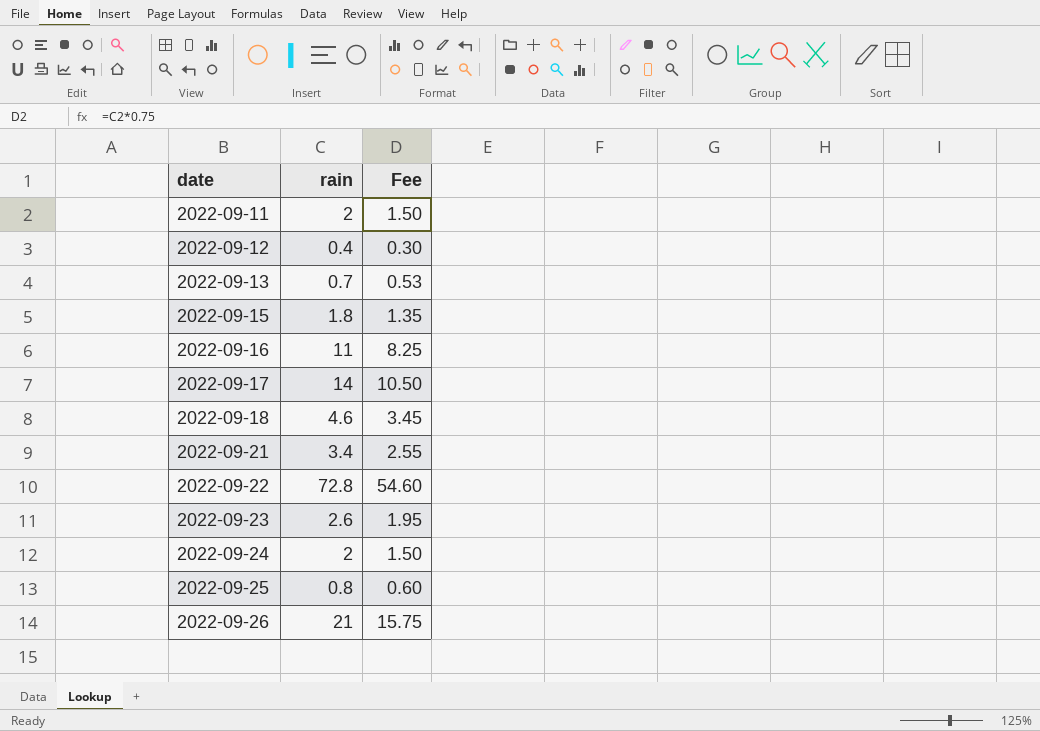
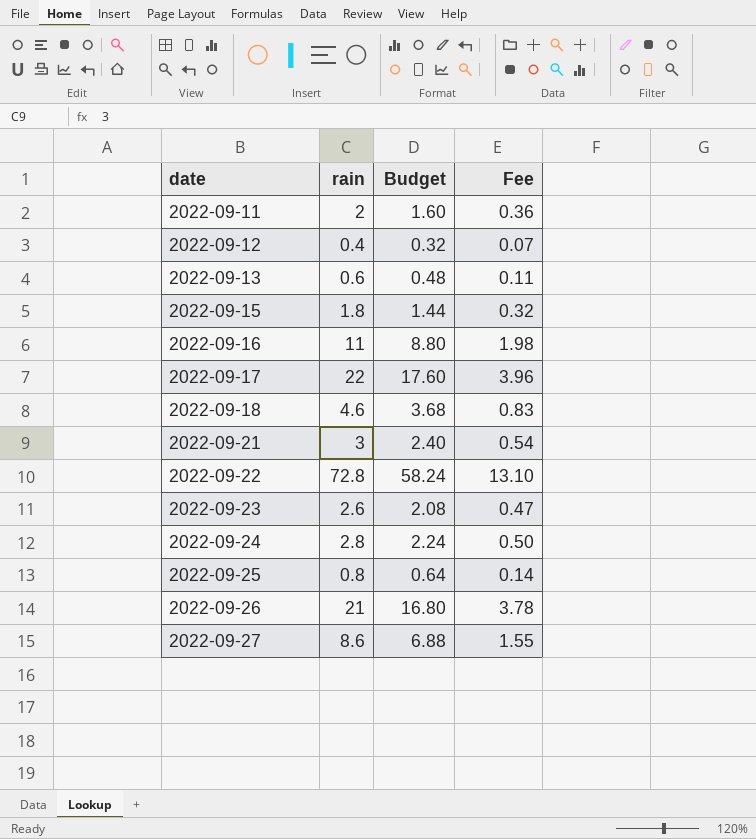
column Budget | formula: none -> [rain] * 0.8
column Fee | formula: [rain] * 0.75 -> [rain] * 0.18
2022-09-13 | rain: 0.7 -> 0.6
2022-09-17 | rain: 14 -> 22
2022-09-21 | rain: 3.4 -> 3
2022-09-24 | rain: 2 -> 2.8
row 2022-09-27: none -> 8.6 | 6.88 | 1.55

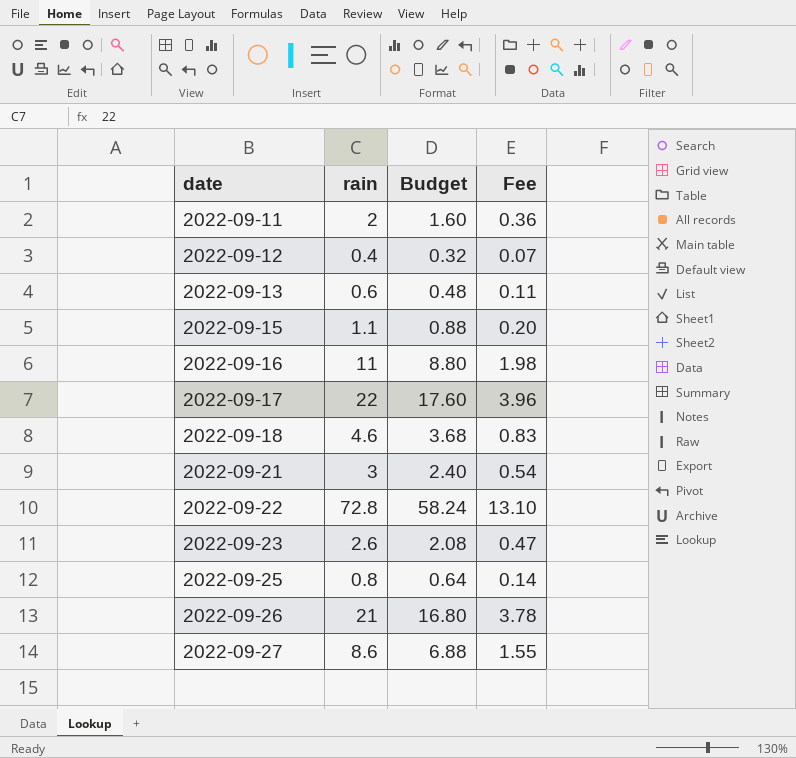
row 2022-09-24: 2.8 | 2.24 | 0.50 -> none
2022-09-15 | rain: 1.8 -> 1.1
2022-09-15 | Budget: 1.44 -> 0.88
2022-09-15 | Fee: 0.32 -> 0.20

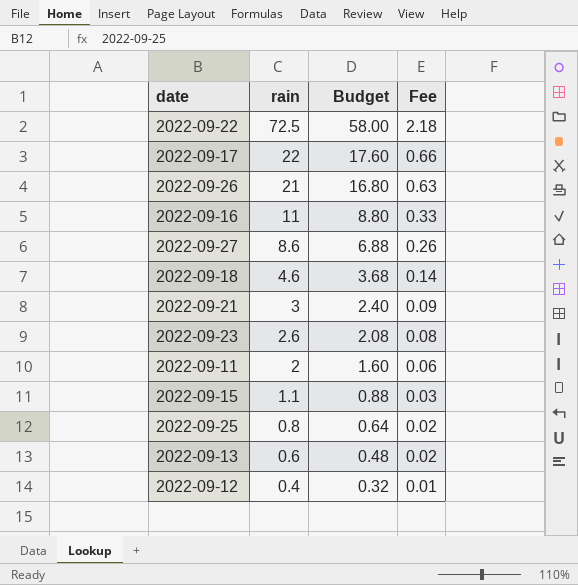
row order: date ascending -> rain descending
column Fee | formula: [rain] * 0.18 -> [rain] * 0.03
2022-09-22 | rain: 72.8 -> 72.5
2022-09-22 | Budget: 58.24 -> 58.00

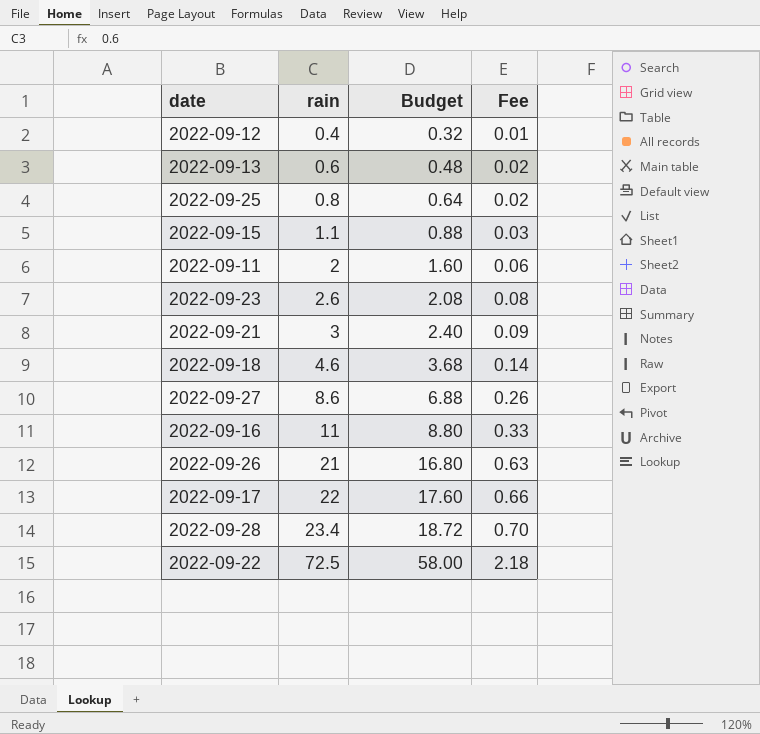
row order: rain descending -> rain ascending
row 2022-09-28: none -> 23.4 | 18.72 | 0.70

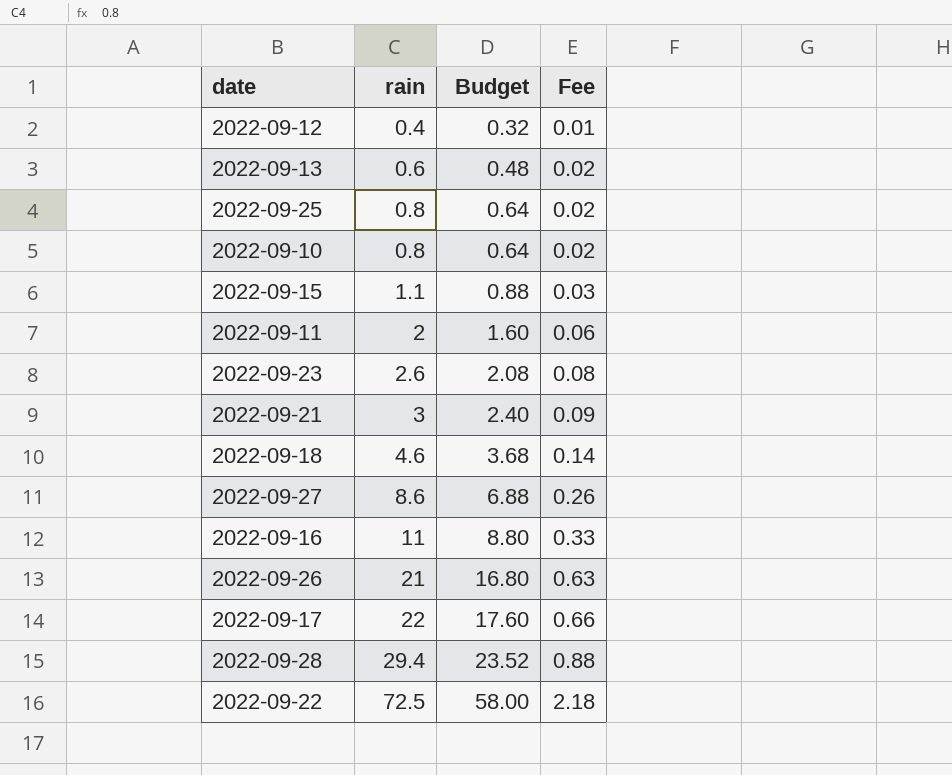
row 2022-09-10: none -> 0.8 | 0.64 | 0.02
2022-09-28 | rain: 23.4 -> 29.4
2022-09-28 | Budget: 18.72 -> 23.52
2022-09-28 | Fee: 0.70 -> 0.88

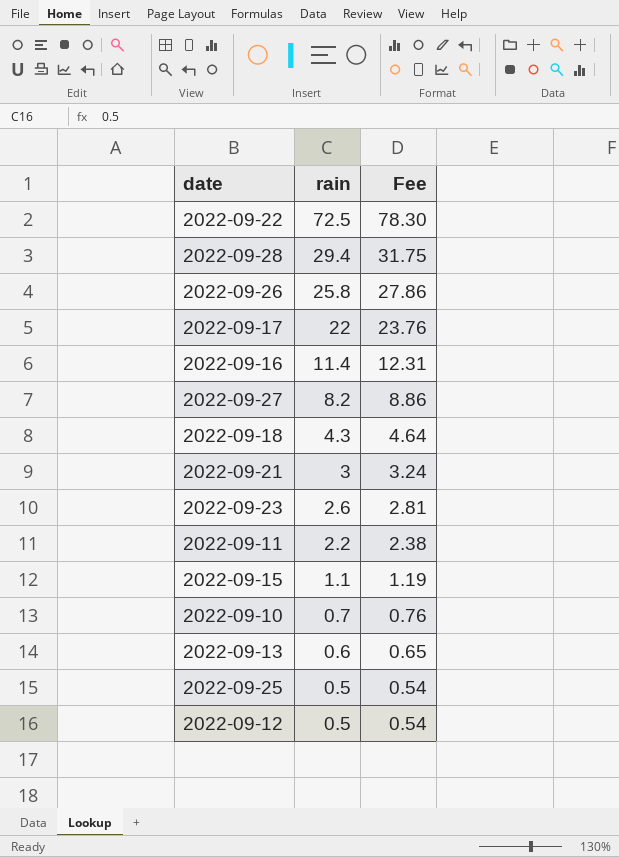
row order: rain ascending -> rain descending
column Budget | formula: [rain] * 0.8 -> none
column Fee | formula: [rain] * 0.03 -> [rain] * 1.08
2022-09-26 | rain: 21 -> 25.8
2022-09-16 | rain: 11 -> 11.4
2022-09-27 | rain: 8.6 -> 8.2
2022-09-18 | rain: 4.6 -> 4.3
2022-09-11 | rain: 2 -> 2.2
2022-09-10 | rain: 0.8 -> 0.7
2022-09-25 | rain: 0.8 -> 0.5
2022-09-12 | rain: 0.4 -> 0.5

